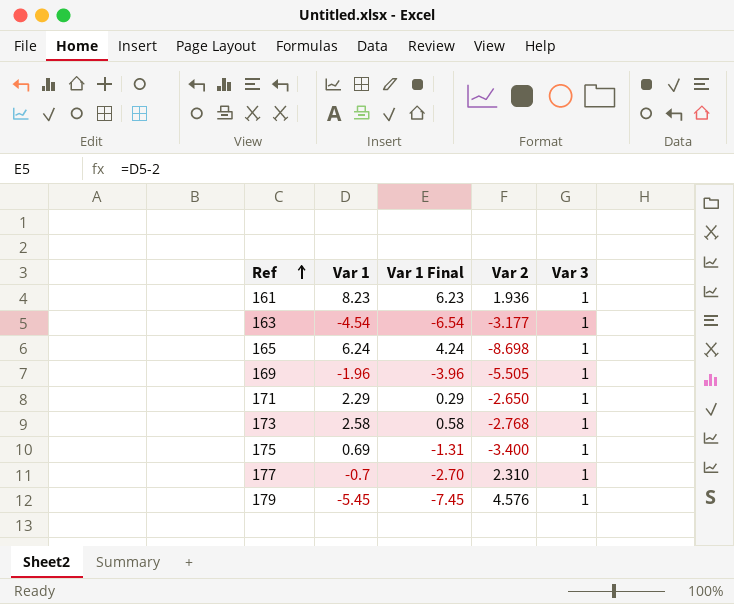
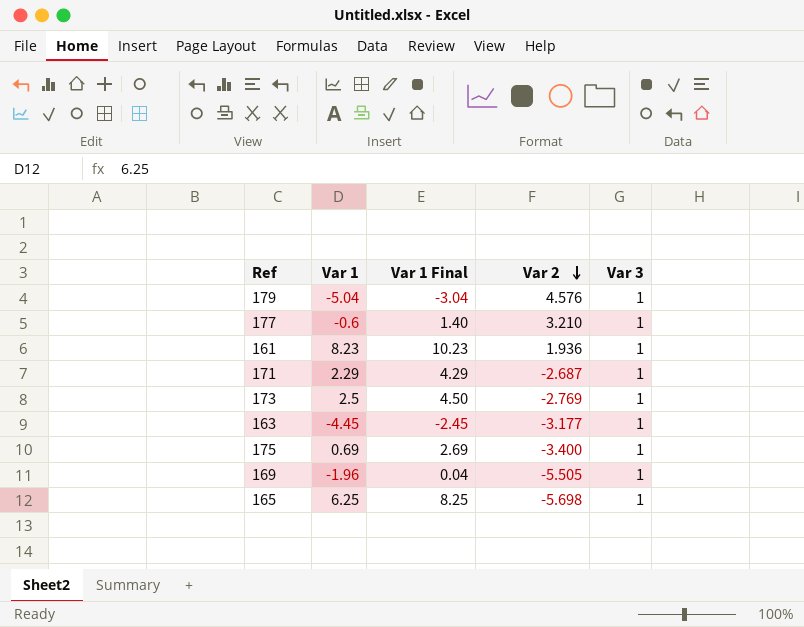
row order: Ref ascending -> Var 2 descending
column Var 1 Final | formula: [Var 1] - 2 -> [Var 1] + 2
179 | Var 1: -5.45 -> -5.04
177 | Var 1: -0.7 -> -0.6
177 | Var 2: 2.310 -> 3.210
171 | Var 2: -2.650 -> -2.687
173 | Var 1: 2.58 -> 2.5
173 | Var 2: -2.768 -> -2.769
163 | Var 1: -4.54 -> -4.45
165 | Var 1: 6.24 -> 6.25
165 | Var 2: -8.698 -> -5.698

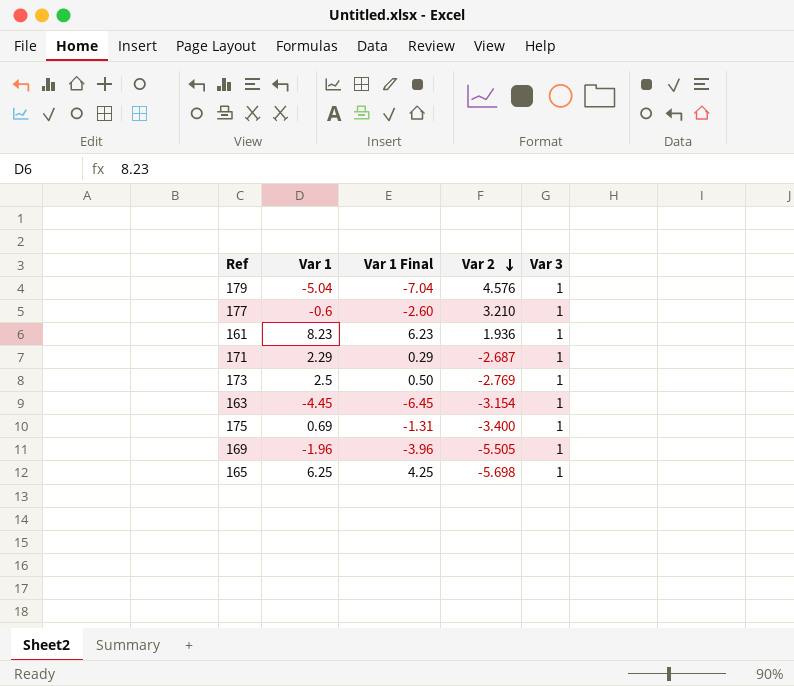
column Var 1 Final | formula: [Var 1] + 2 -> [Var 1] - 2
163 | Var 2: -3.177 -> -3.154

